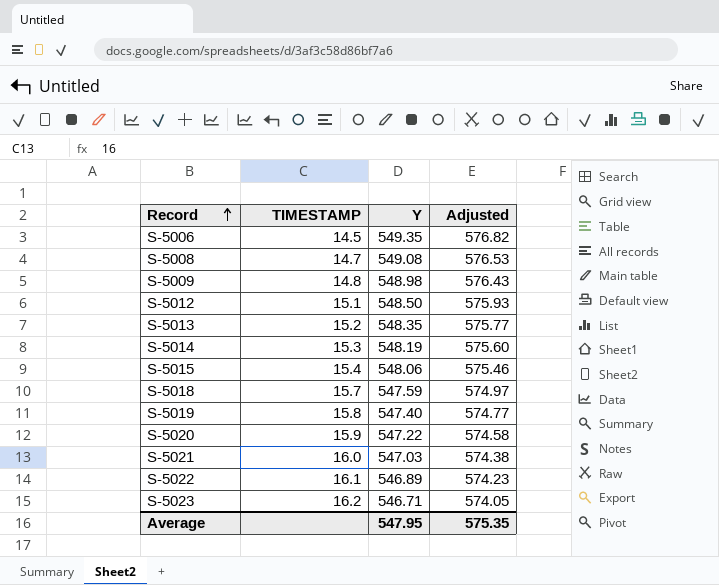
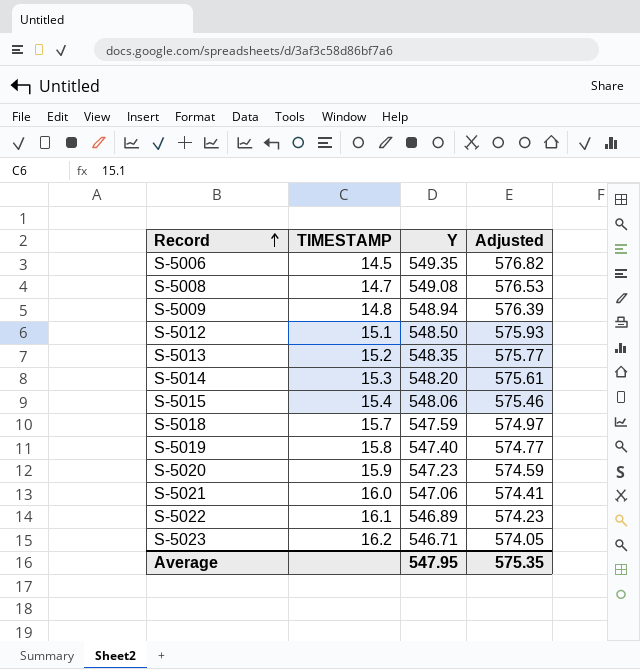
S-5009 | Y: 548.98 -> 548.94
S-5009 | Adjusted: 576.43 -> 576.39
S-5014 | Y: 548.19 -> 548.20
S-5014 | Adjusted: 575.60 -> 575.61
S-5020 | Y: 547.22 -> 547.23
S-5020 | Adjusted: 574.58 -> 574.59
S-5021 | Y: 547.03 -> 547.06
S-5021 | Adjusted: 574.38 -> 574.41

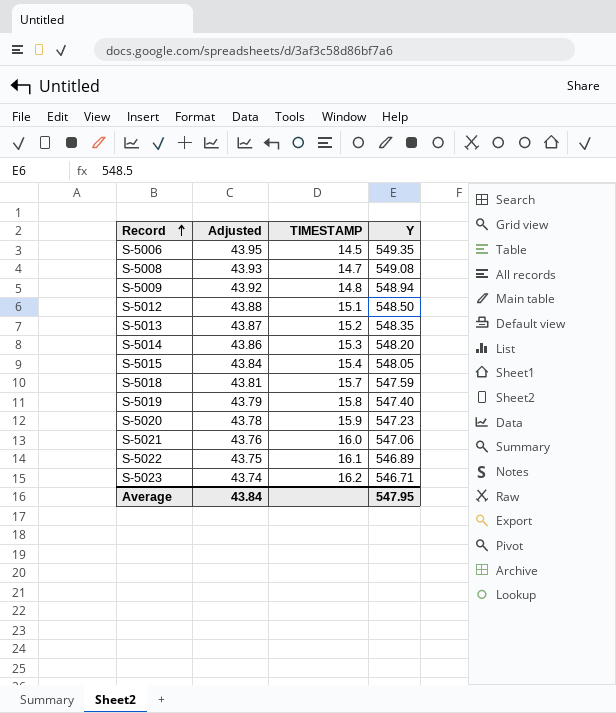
column Adjusted | formula: [Y] * 1.05 -> [Y] * 0.08
column Adjusted | position: 4 -> 2
S-5015 | Y: 548.06 -> 548.05
Average | Adjusted: 575.35 -> 43.84

